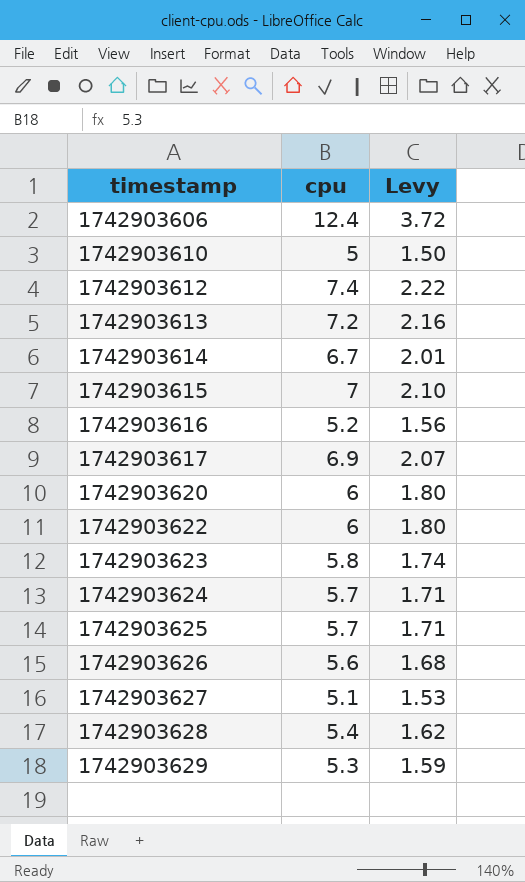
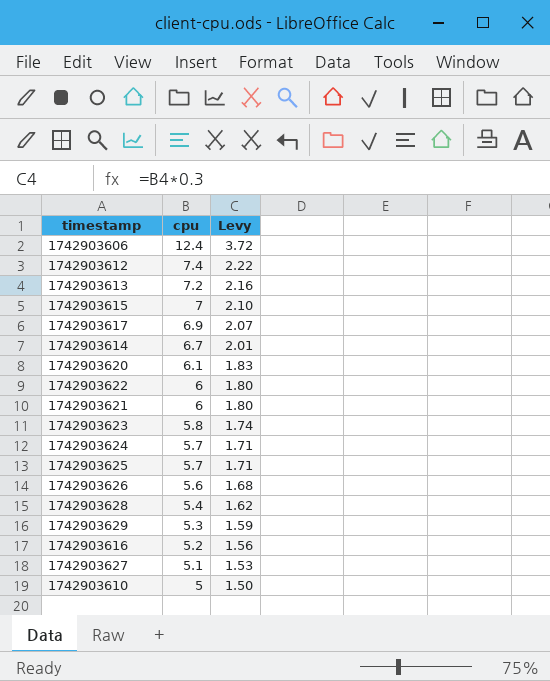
row order: timestamp ascending -> cpu descending
1742903620 | cpu: 6 -> 6.1
1742903620 | Levy: 1.80 -> 1.83
row 1742903621: none -> 6 | 1.80

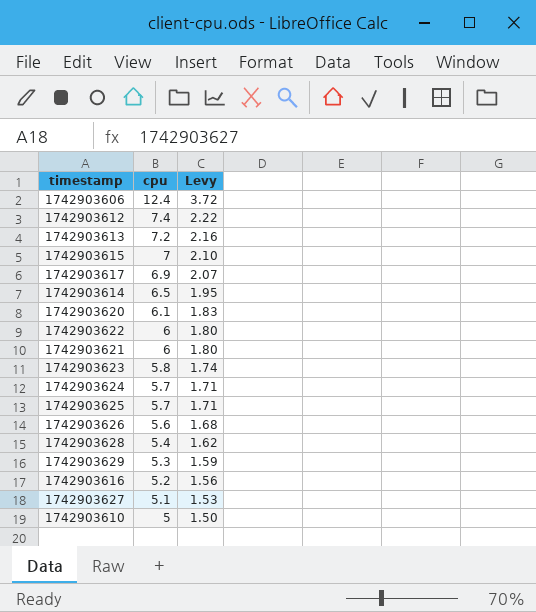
1742903614 | cpu: 6.7 -> 6.5
1742903614 | Levy: 2.01 -> 1.95

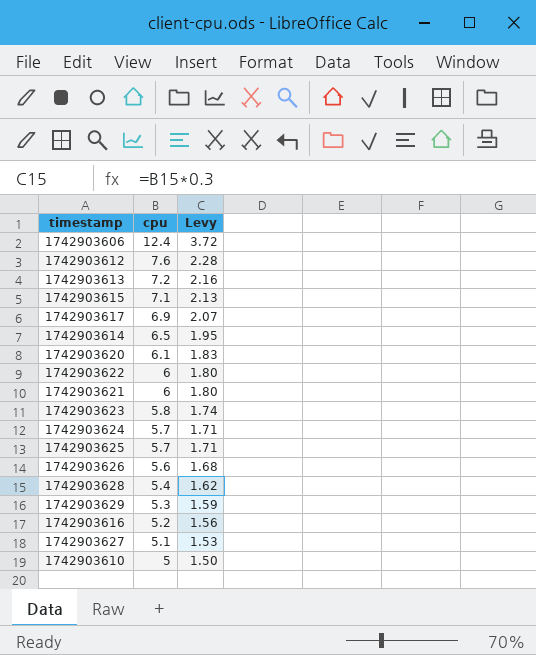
1742903612 | cpu: 7.4 -> 7.6
1742903612 | Levy: 2.22 -> 2.28
1742903615 | cpu: 7 -> 7.1
1742903615 | Levy: 2.10 -> 2.13

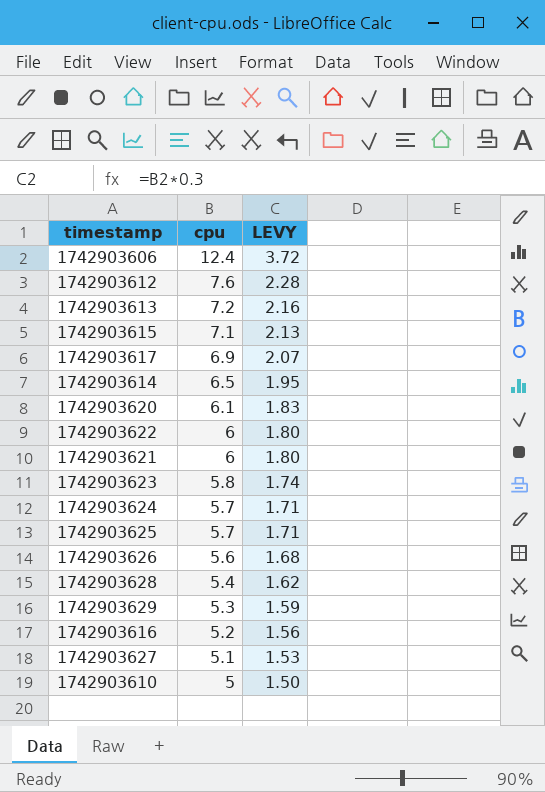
column name: Levy -> LEVY

